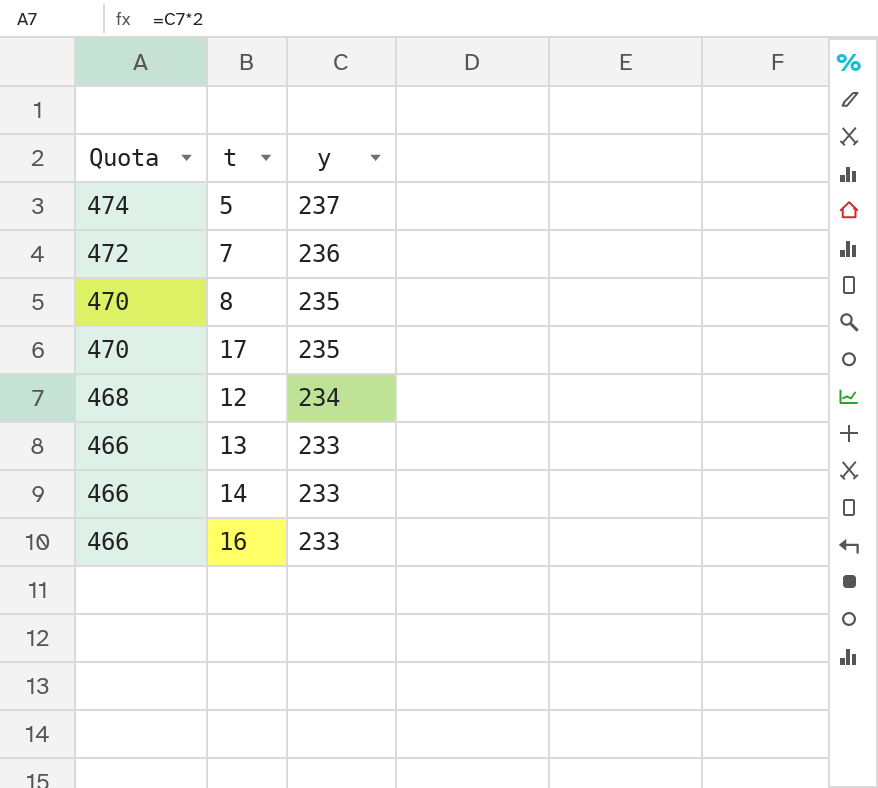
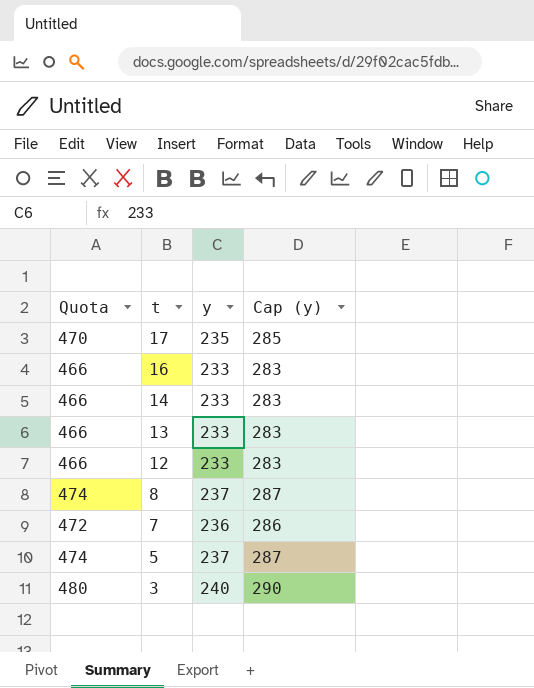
row order: Quota descending -> t descending
column Cap (y) | formula: none -> [y] + 50
12 | Quota: 468 -> 466
12 | y: 234 -> 233
8 | Quota: 470 -> 474
8 | y: 235 -> 237
row 3: none -> 480 | 240 | 290

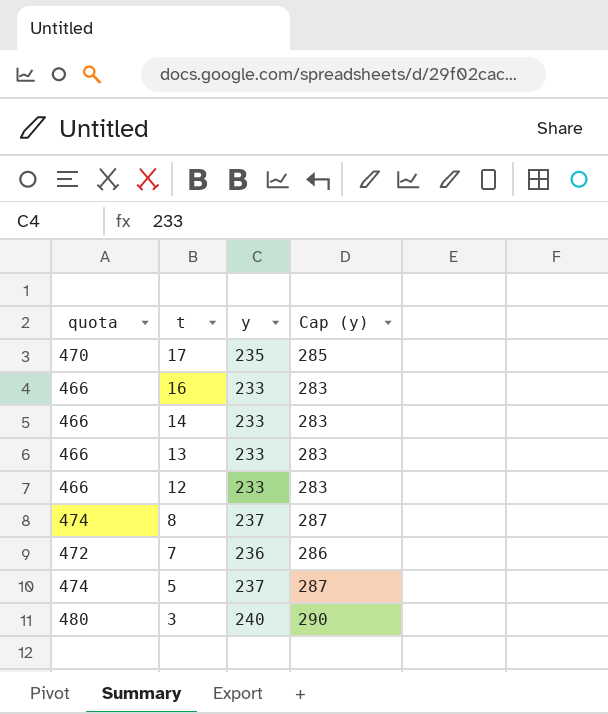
column name: Quota -> quota

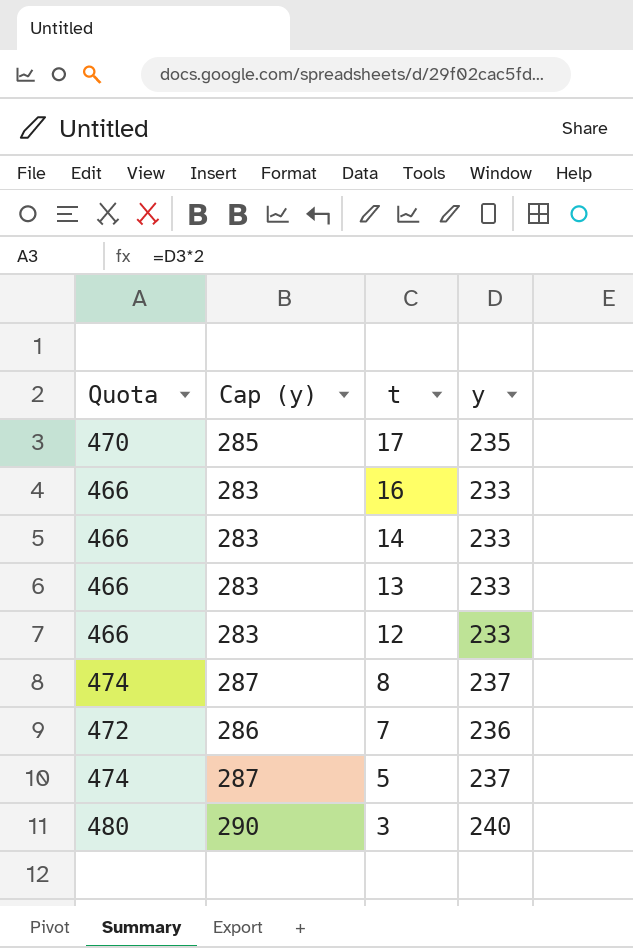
column name: quota -> Quota
column Cap (y) | position: 4 -> 2

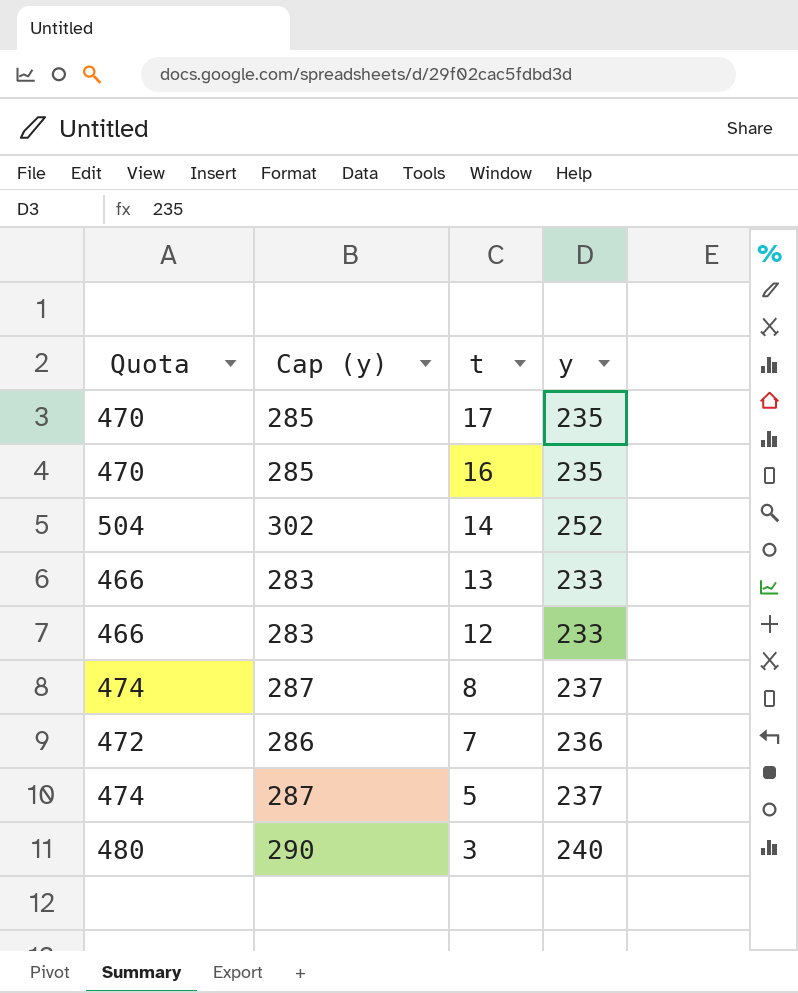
16 | Quota: 466 -> 470
16 | Cap (y): 283 -> 285
16 | y: 233 -> 235
14 | Quota: 466 -> 504
14 | Cap (y): 283 -> 302
14 | y: 233 -> 252

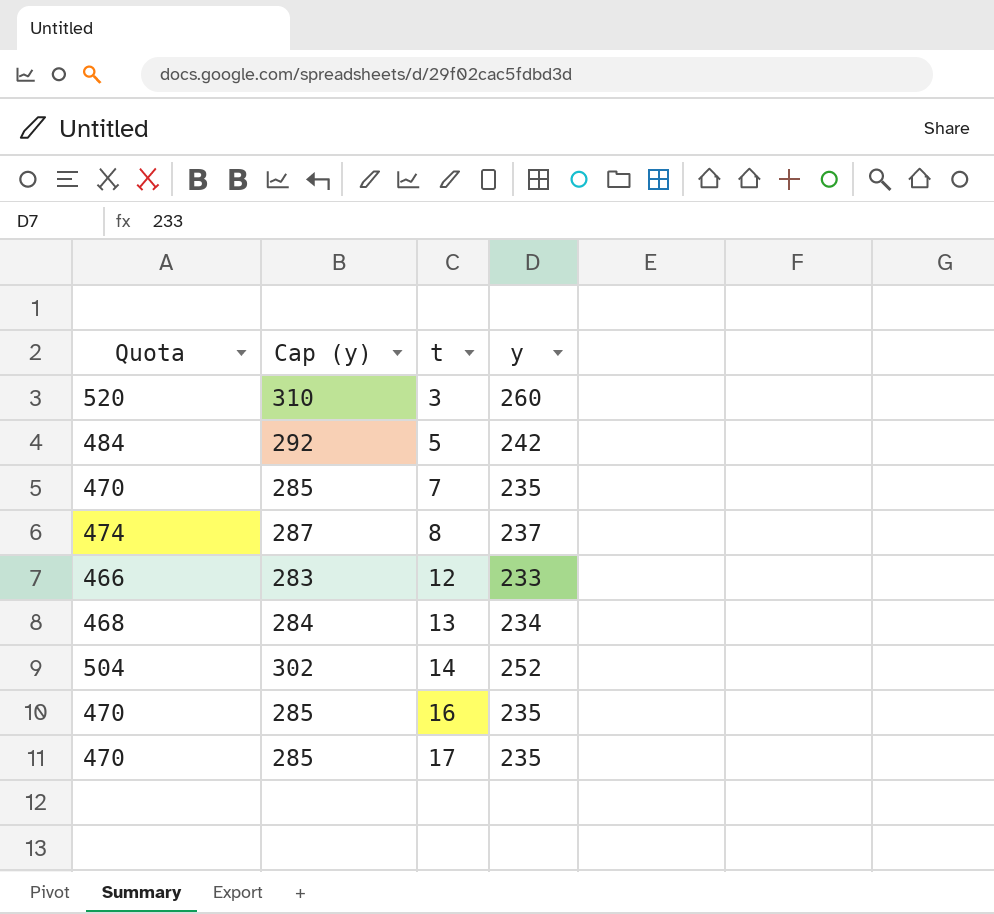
row order: t descending -> t ascending
3 | Quota: 480 -> 520
3 | Cap (y): 290 -> 310
3 | y: 240 -> 260
5 | Quota: 474 -> 484
5 | Cap (y): 287 -> 292
5 | y: 237 -> 242
7 | Quota: 472 -> 470
7 | Cap (y): 286 -> 285
7 | y: 236 -> 235
13 | Quota: 466 -> 468
13 | Cap (y): 283 -> 284
13 | y: 233 -> 234

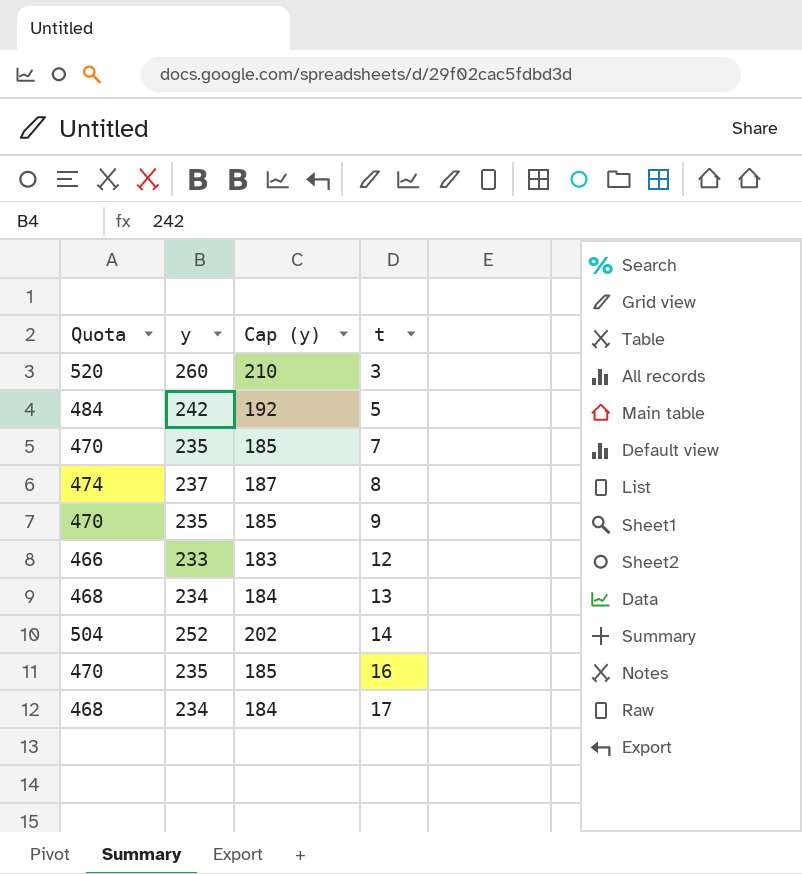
column y | position: 4 -> 2
column Cap (y) | formula: [y] + 50 -> [y] - 50
row 9: none -> 470 | 235 | 185
17 | Quota: 470 -> 468
17 | y: 235 -> 234

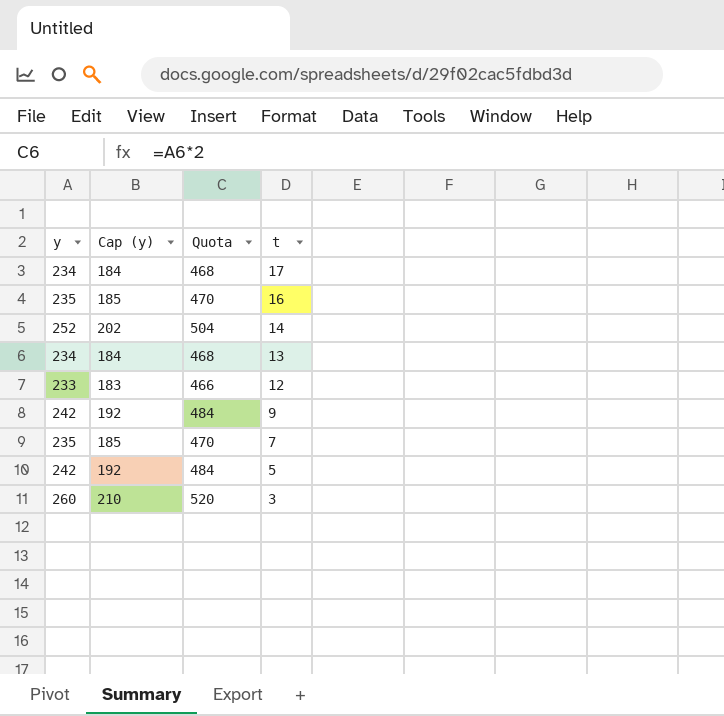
row order: t ascending -> t descending
column Quota | position: 1 -> 3
row 8: 474 | 237 | 187 -> none
9 | y: 235 -> 242
9 | Cap (y): 185 -> 192
9 | Quota: 470 -> 484

